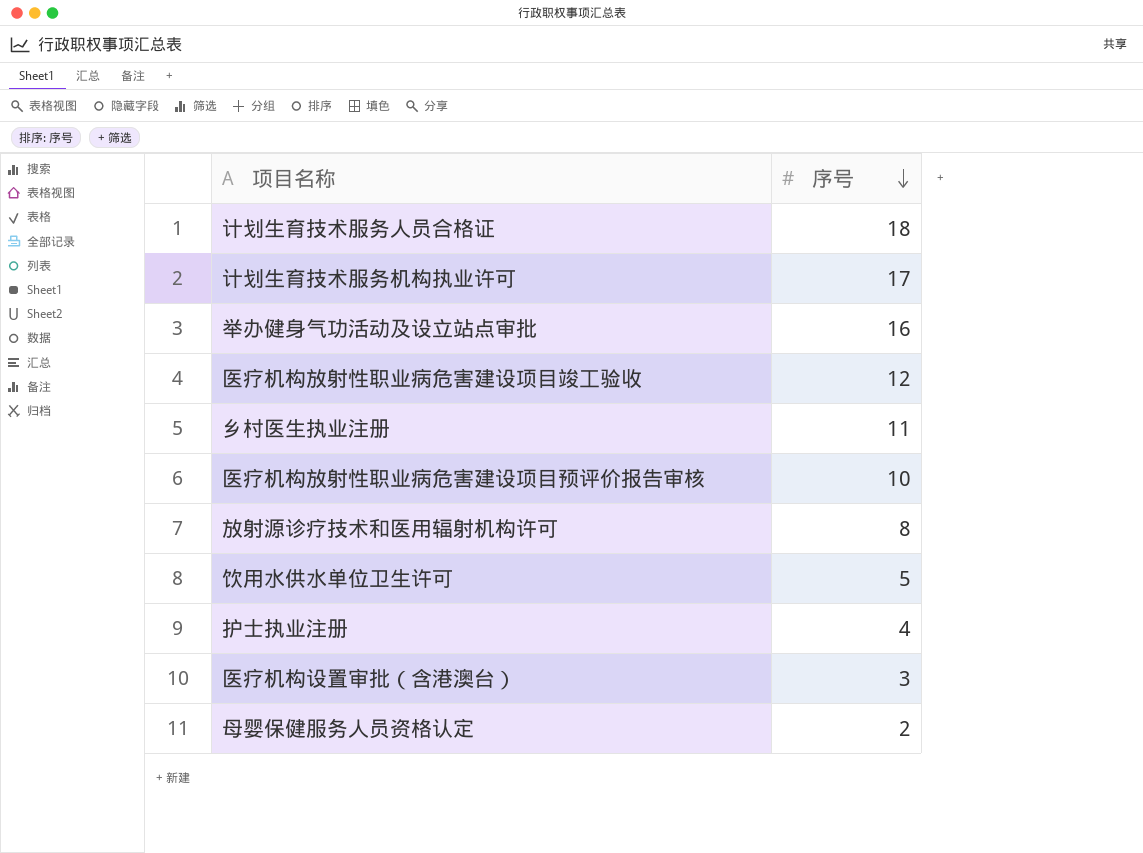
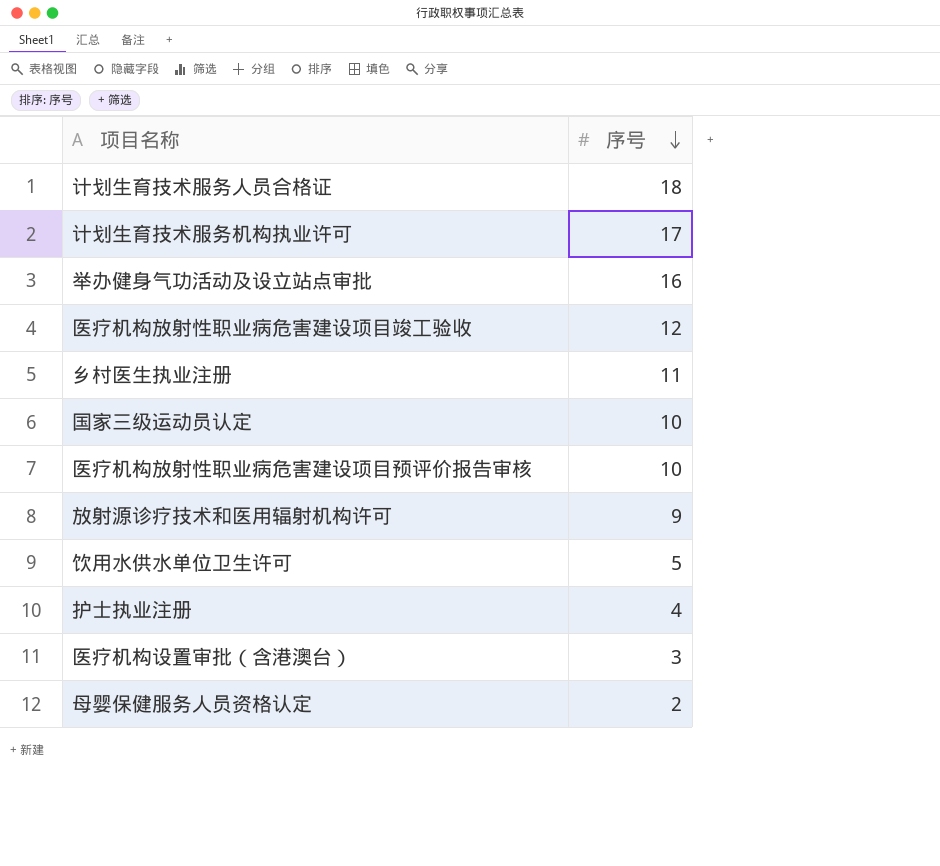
row 国家三级运动员认定: none -> 10
放射源诊疗技术和医用辐射机构许可 | 序号: 8 -> 9

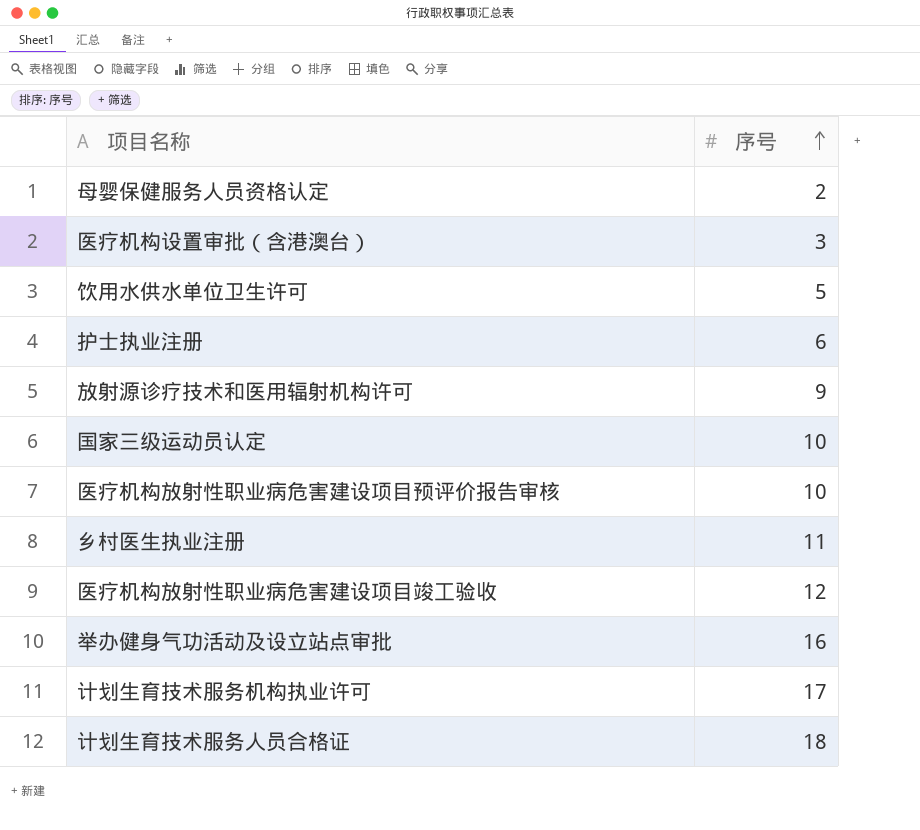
row order: 序号 descending -> 序号 ascending
护士执业注册 | 序号: 4 -> 6

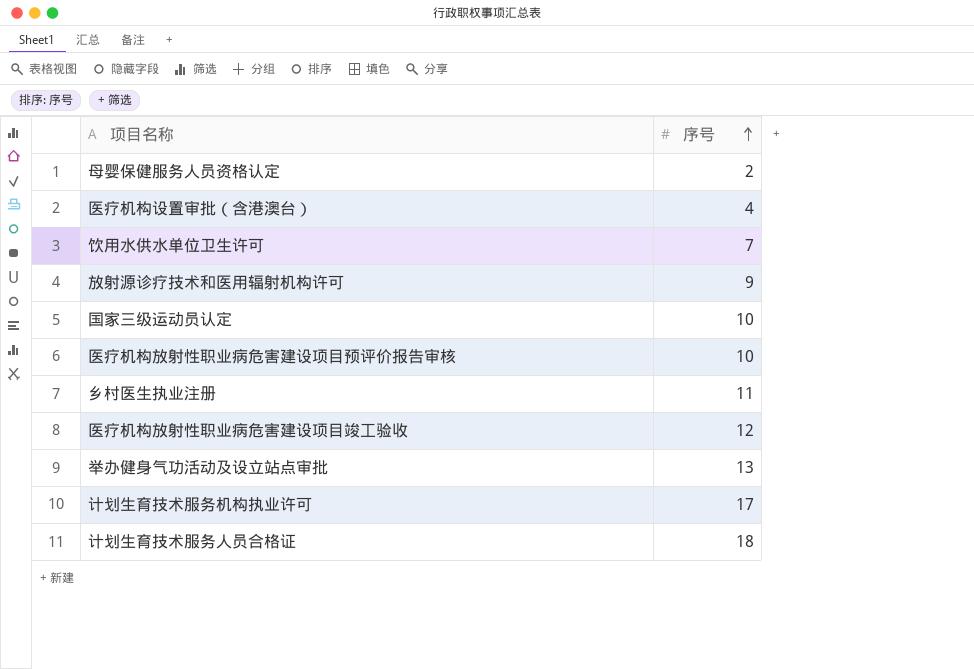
row 护士执业注册: 6 -> none
医疗机构设置审批（含港澳台） | 序号: 3 -> 4
饮用水供水单位卫生许可 | 序号: 5 -> 7
举办健身气功活动及设立站点审批 | 序号: 16 -> 13

